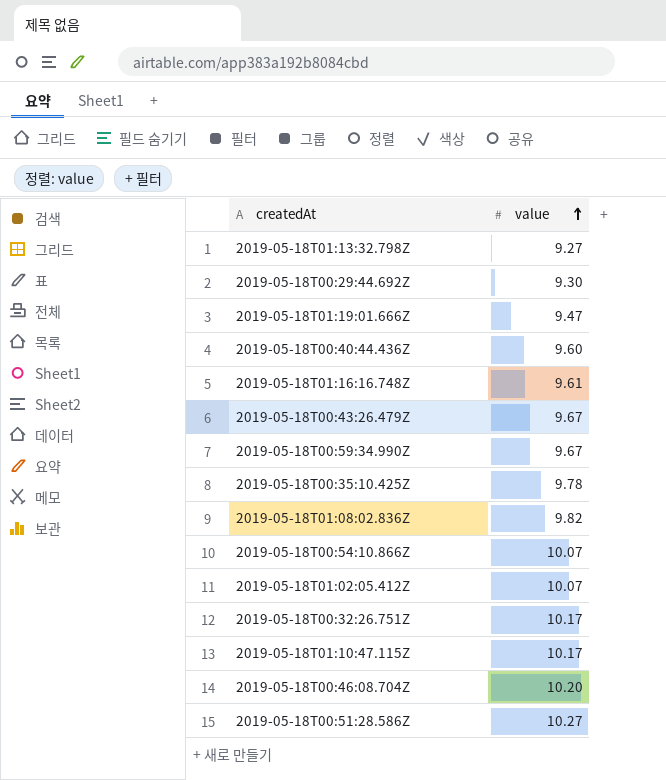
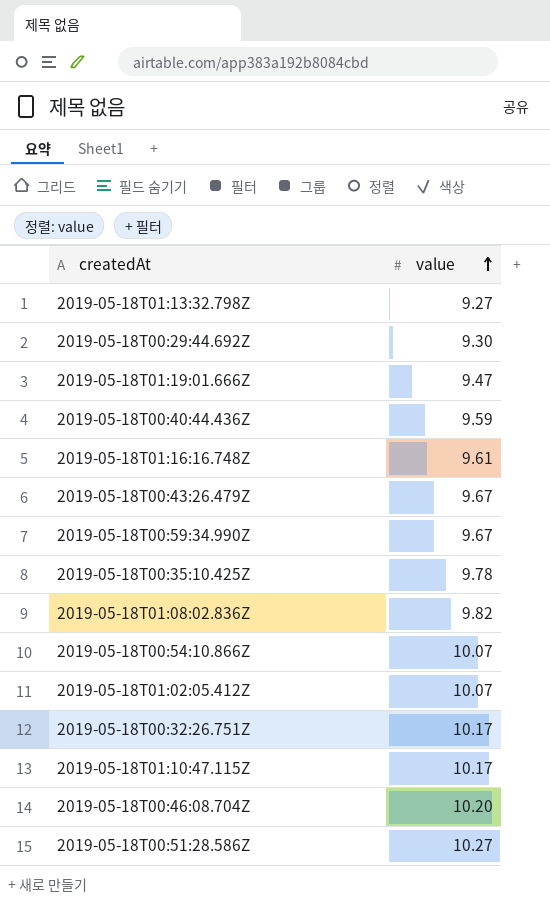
2019-05-18T00:40:44.436Z | value: 9.60 -> 9.59

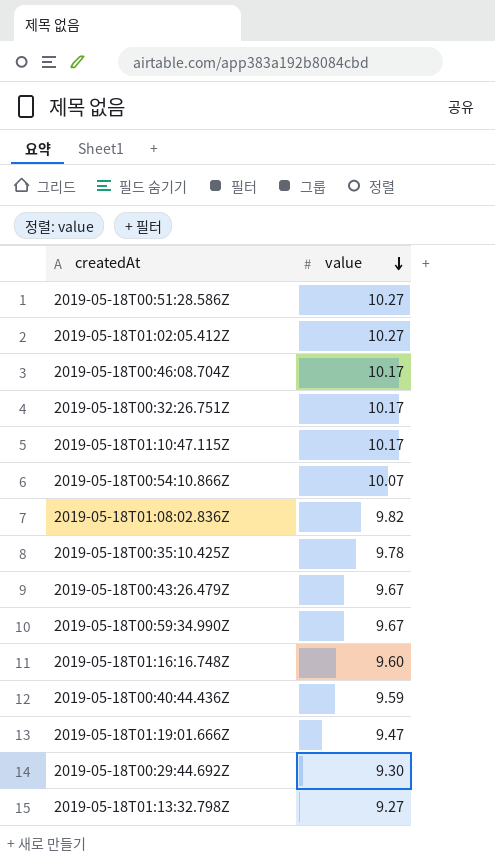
row order: value ascending -> value descending
2019-05-18T01:02:05.412Z | value: 10.07 -> 10.27
2019-05-18T00:46:08.704Z | value: 10.20 -> 10.17
2019-05-18T01:16:16.748Z | value: 9.61 -> 9.60

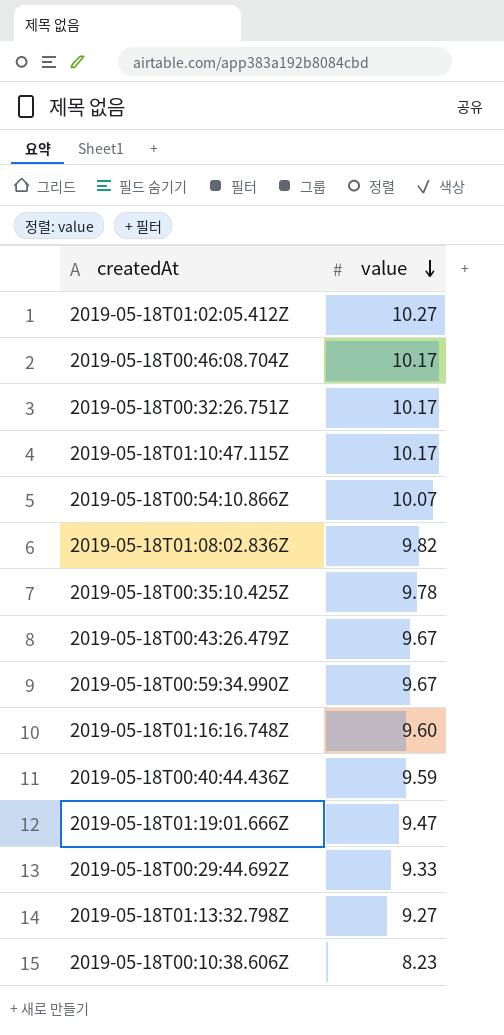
row 2019-05-18T00:51:28.586Z: 10.27 -> none
2019-05-18T00:29:44.692Z | value: 9.30 -> 9.33
row 2019-05-18T00:10:38.606Z: none -> 8.23

